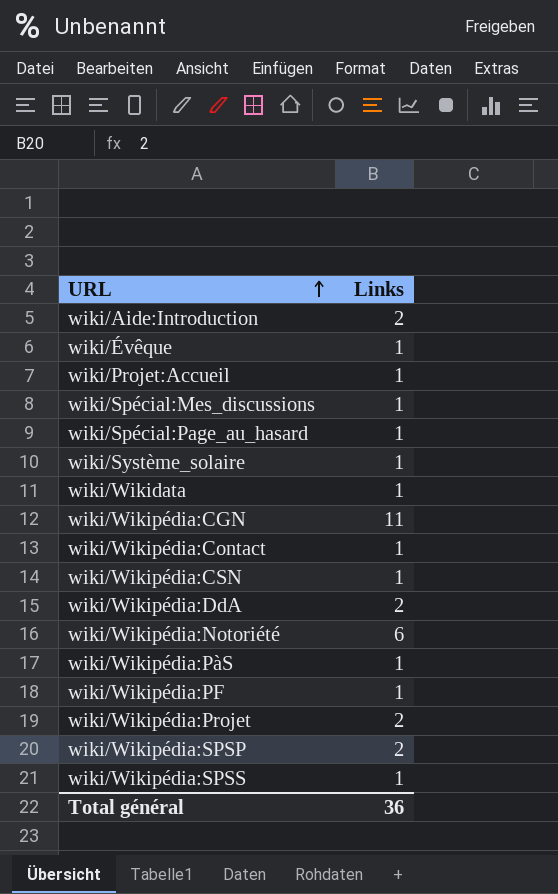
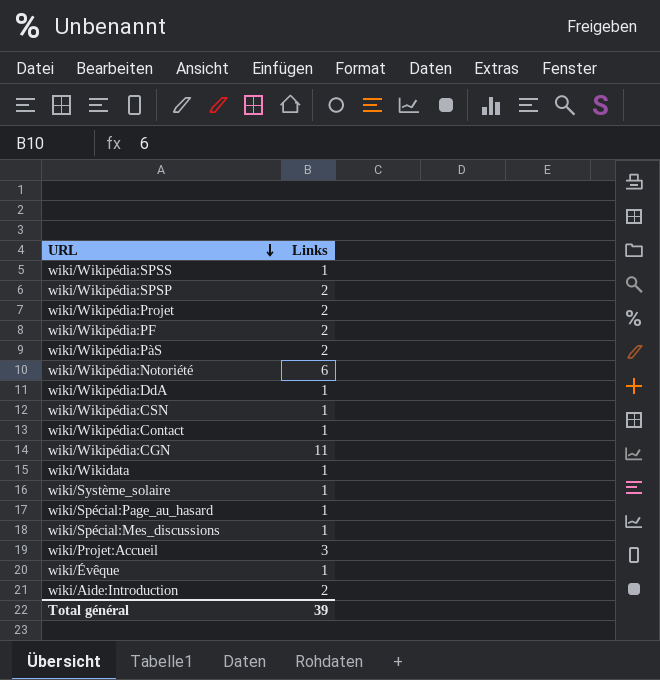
row order: URL ascending -> URL descending
wiki/Wikipédia:PF | Links: 1 -> 2
wiki/Wikipédia:PàS | Links: 1 -> 2
wiki/Wikipédia:DdA | Links: 2 -> 1
wiki/Projet:Accueil | Links: 1 -> 3
Total général | Links: 36 -> 39

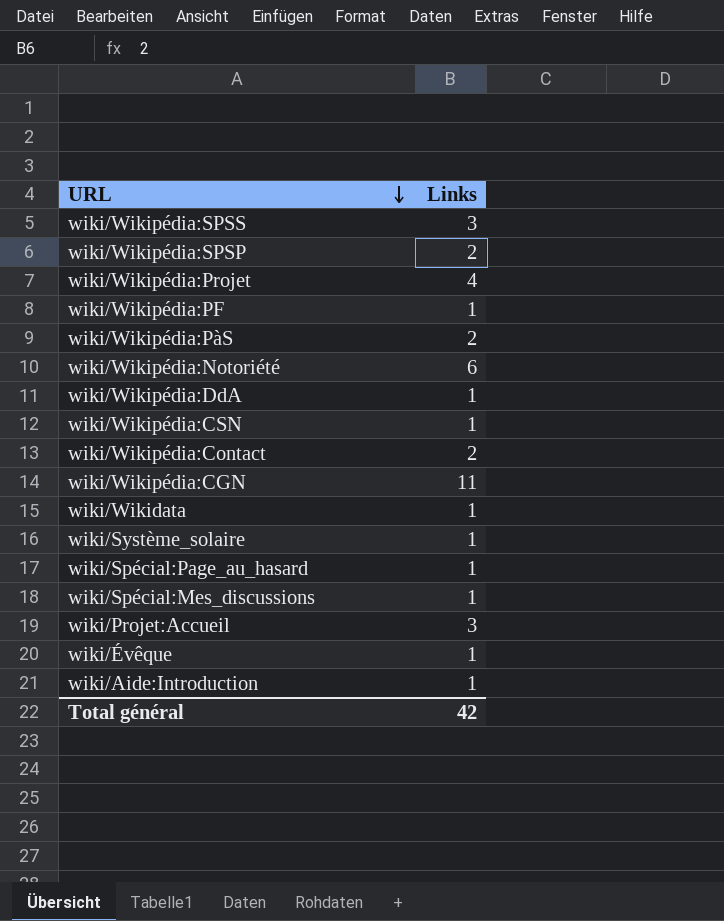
wiki/Wikipédia:SPSS | Links: 1 -> 3
wiki/Wikipédia:Projet | Links: 2 -> 4
wiki/Wikipédia:PF | Links: 2 -> 1
wiki/Wikipédia:Contact | Links: 1 -> 2
wiki/Aide:Introduction | Links: 2 -> 1
Total général | Links: 39 -> 42

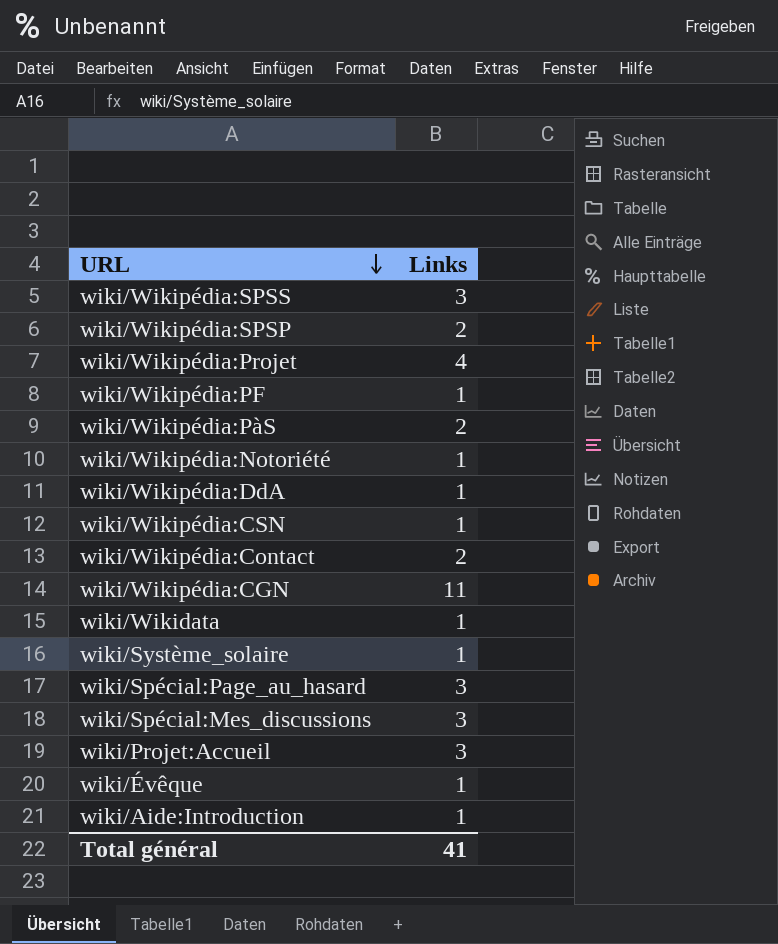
wiki/Wikipédia:Notoriété | Links: 6 -> 1
wiki/Spécial:Page_au_hasard | Links: 1 -> 3
wiki/Spécial:Mes_discussions | Links: 1 -> 3
Total général | Links: 42 -> 41

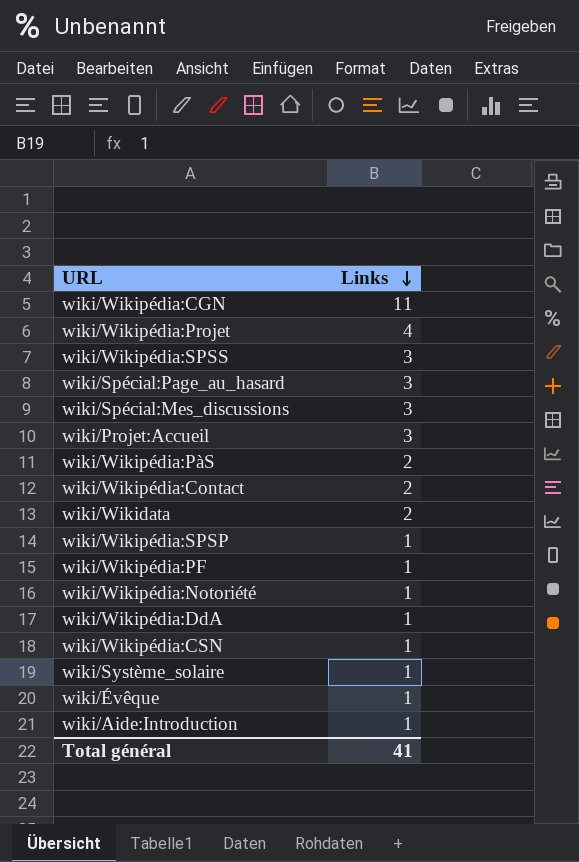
row order: URL descending -> Links descending
wiki/Wikidata | Links: 1 -> 2
wiki/Wikipédia:SPSP | Links: 2 -> 1

